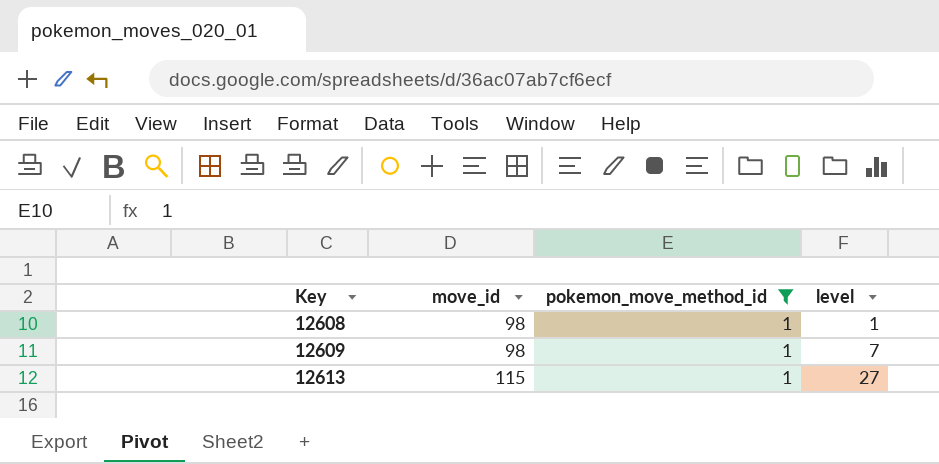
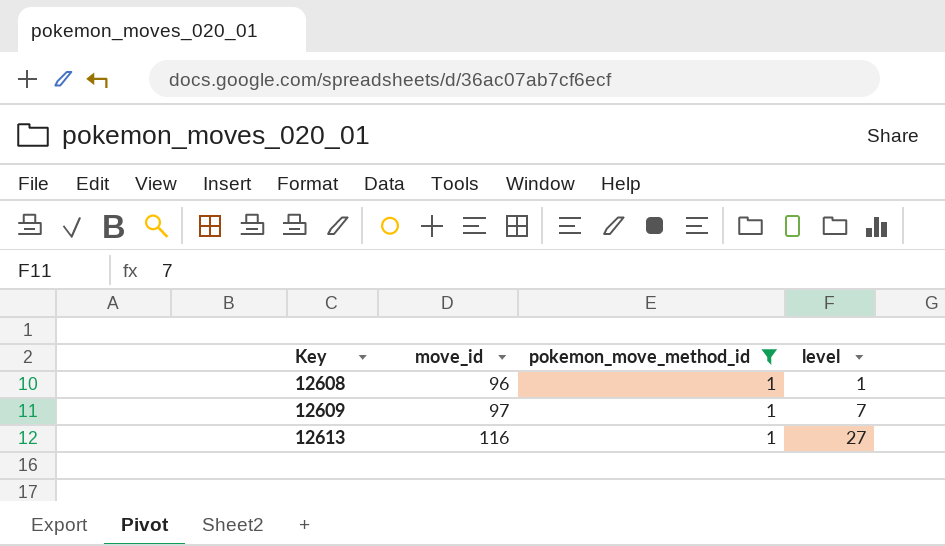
12608 | move_id: 98 -> 96
12609 | move_id: 98 -> 97
12613 | move_id: 115 -> 116

